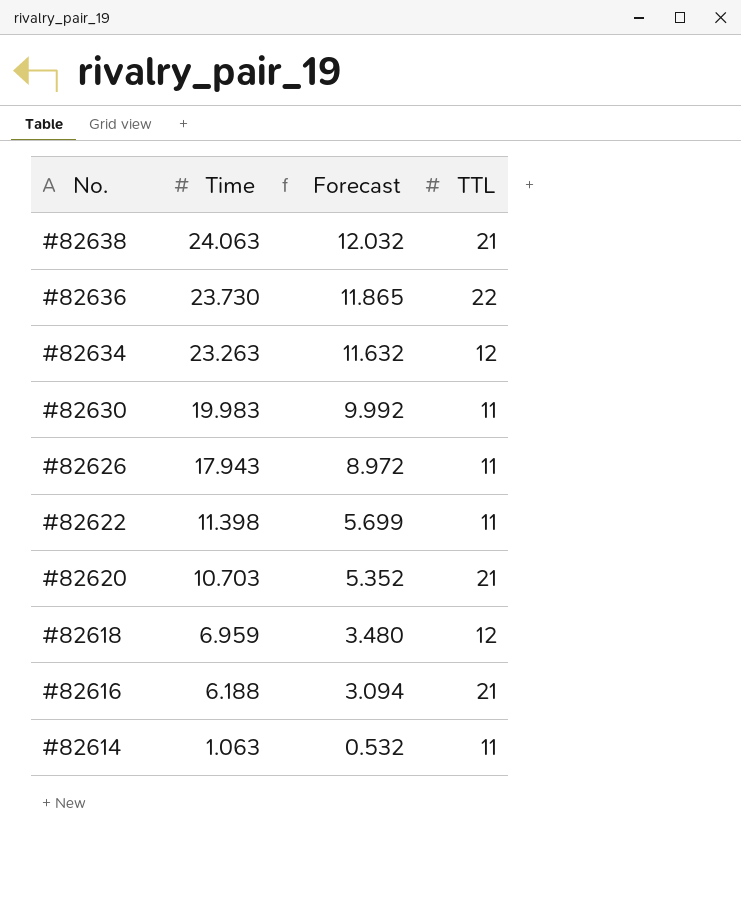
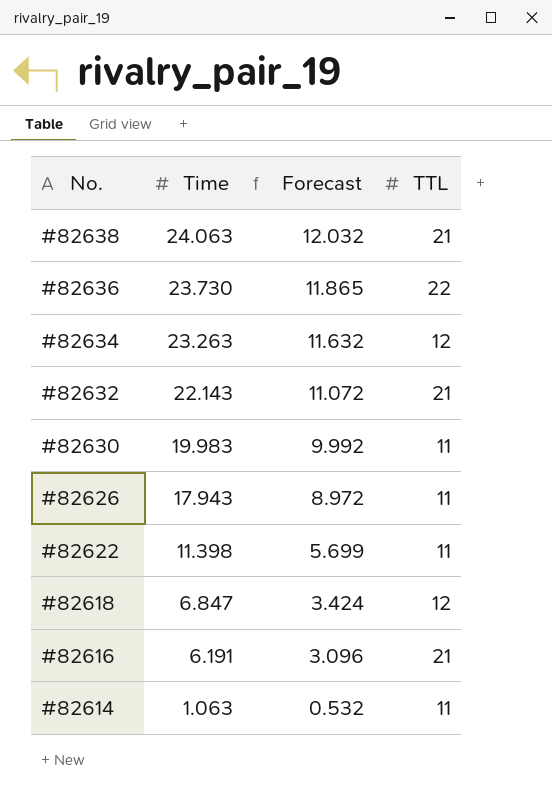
row #82620: 10.703 | 5.352 | 21 -> none
row #82632: none -> 22.143 | 11.072 | 21
#82618 | Time: 6.959 -> 6.847
#82618 | Forecast: 3.480 -> 3.424
#82616 | Time: 6.188 -> 6.191
#82616 | Forecast: 3.094 -> 3.096

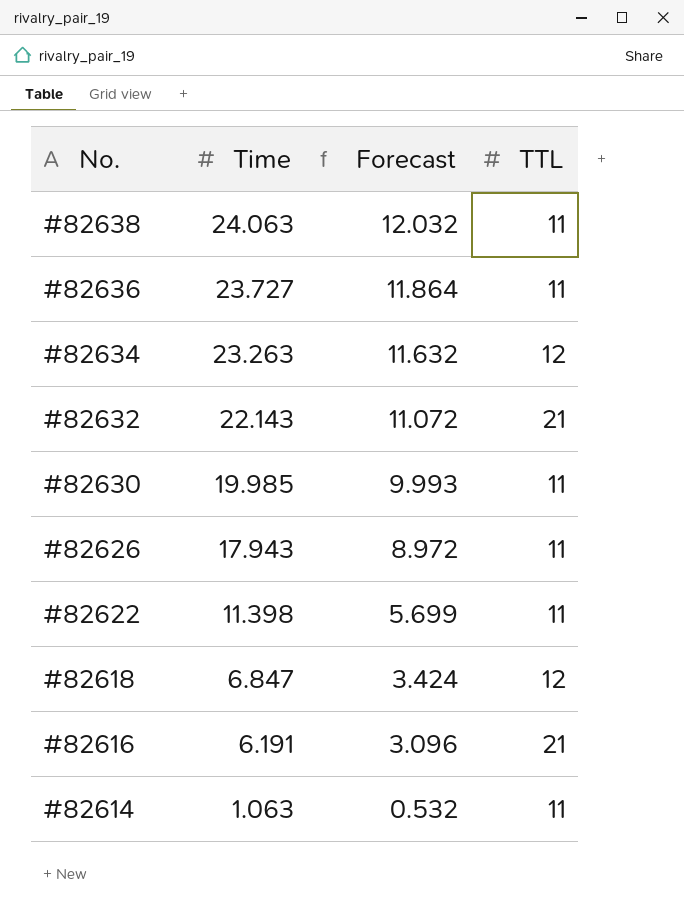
#82638 | TTL: 21 -> 11
#82636 | Time: 23.730 -> 23.727
#82636 | Forecast: 11.865 -> 11.864
#82636 | TTL: 22 -> 11
#82630 | Time: 19.983 -> 19.985
#82630 | Forecast: 9.992 -> 9.993

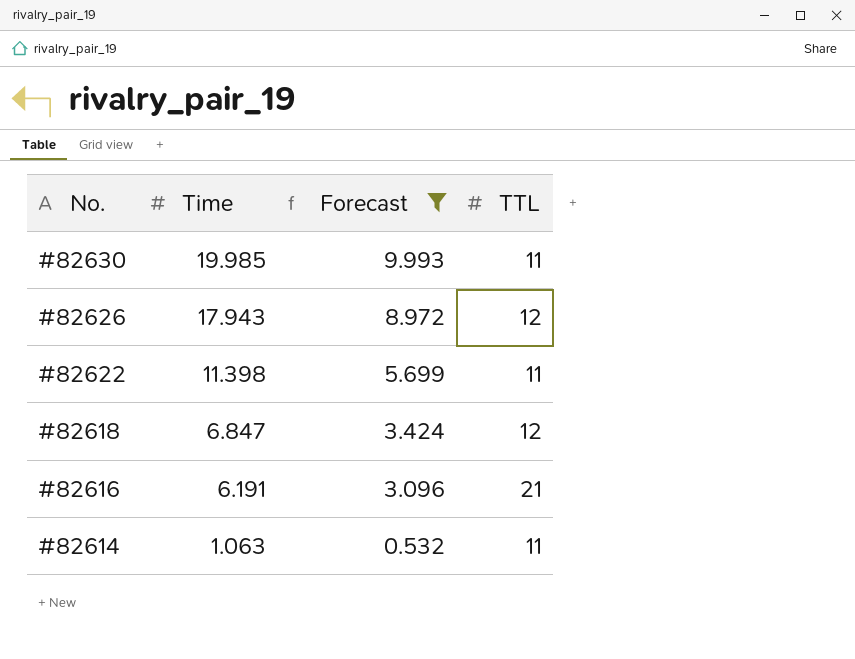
filter: none -> Forecast <= 9.993
#82626 | TTL: 11 -> 12

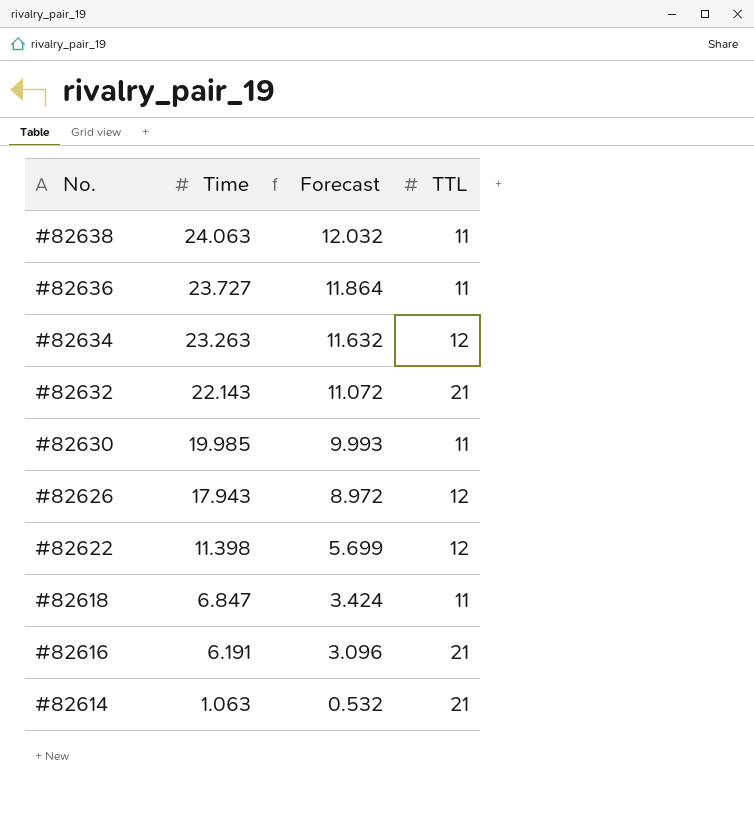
filter: Forecast <= 9.993 -> none
#82622 | TTL: 11 -> 12
#82618 | TTL: 12 -> 11
#82614 | TTL: 11 -> 21

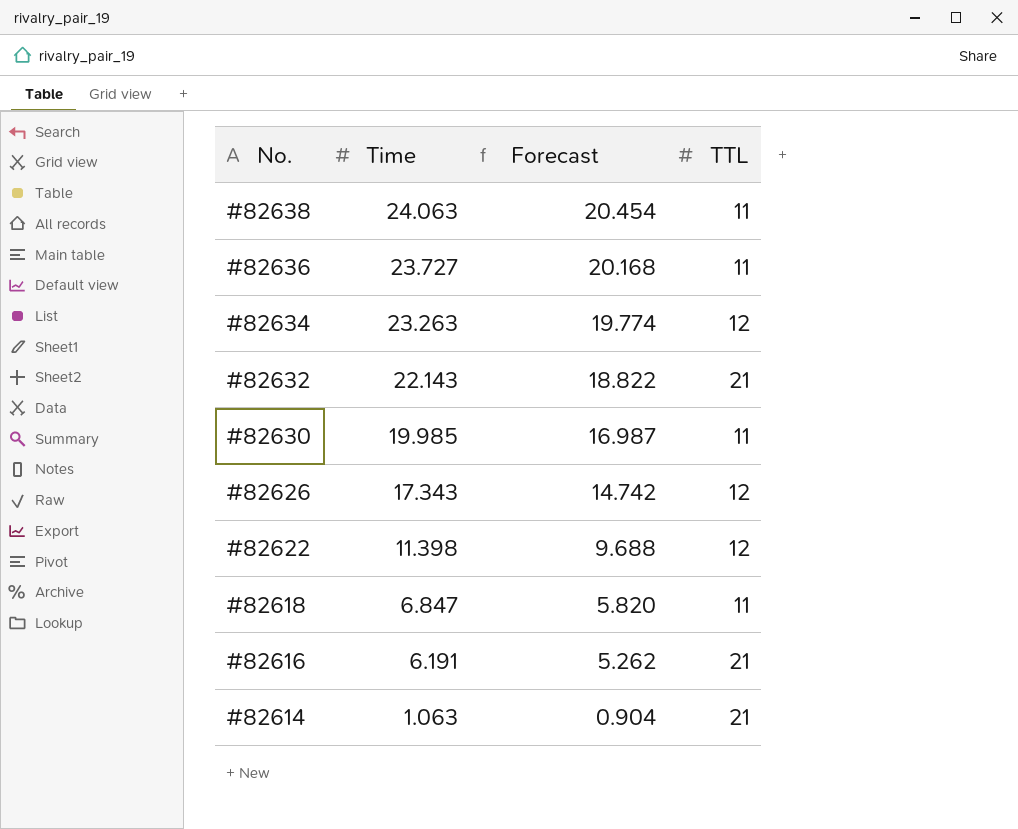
column Forecast | formula: [Time] * 0.5 -> [Time] * 0.85
#82626 | Time: 17.943 -> 17.343

